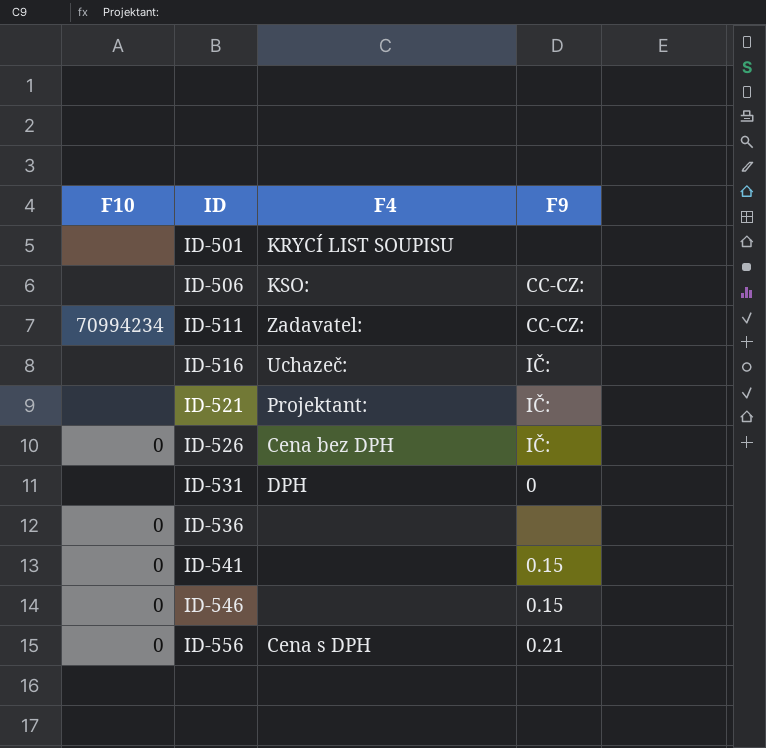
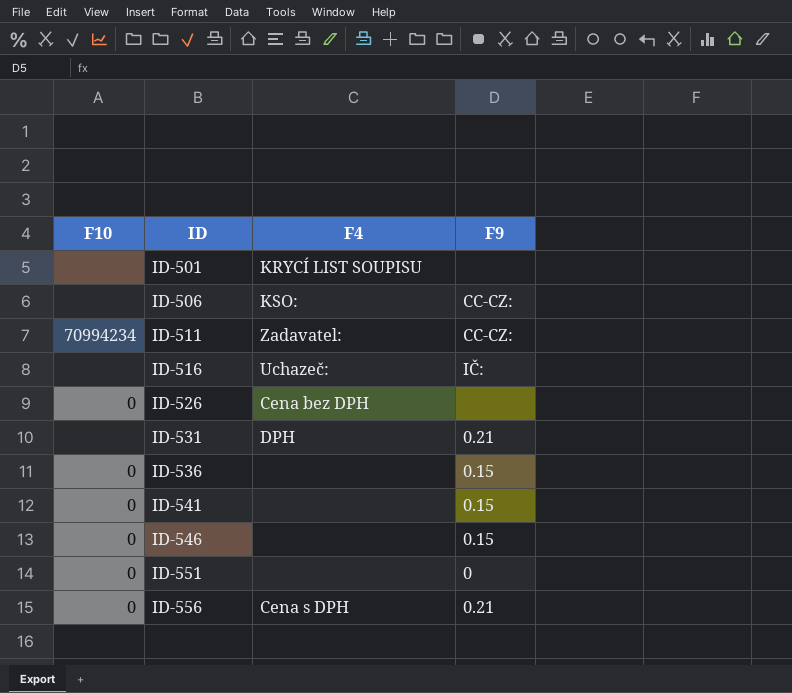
row ID-521: none | Projektant: | IČ: -> none
ID-526 | F9: IČ: -> none
ID-531 | F9: 0 -> 0.21
ID-536 | F9: none -> 0.15
row ID-551: none -> 0 | none | 0

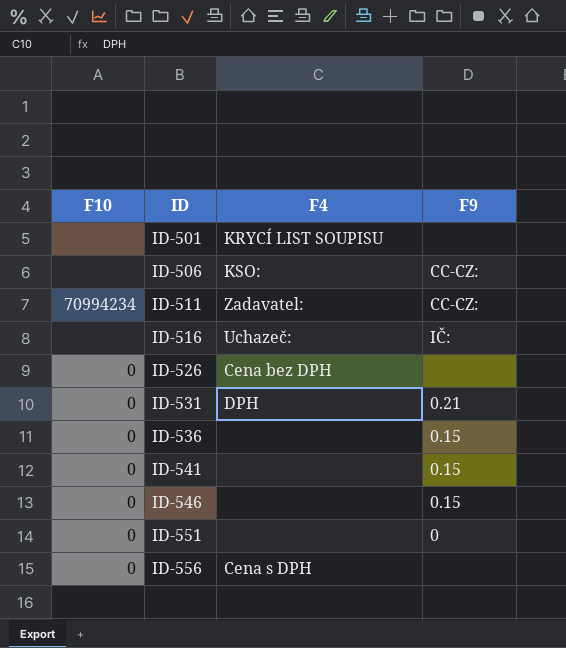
ID-531 | F10: none -> 0
ID-556 | F9: 0.21 -> none

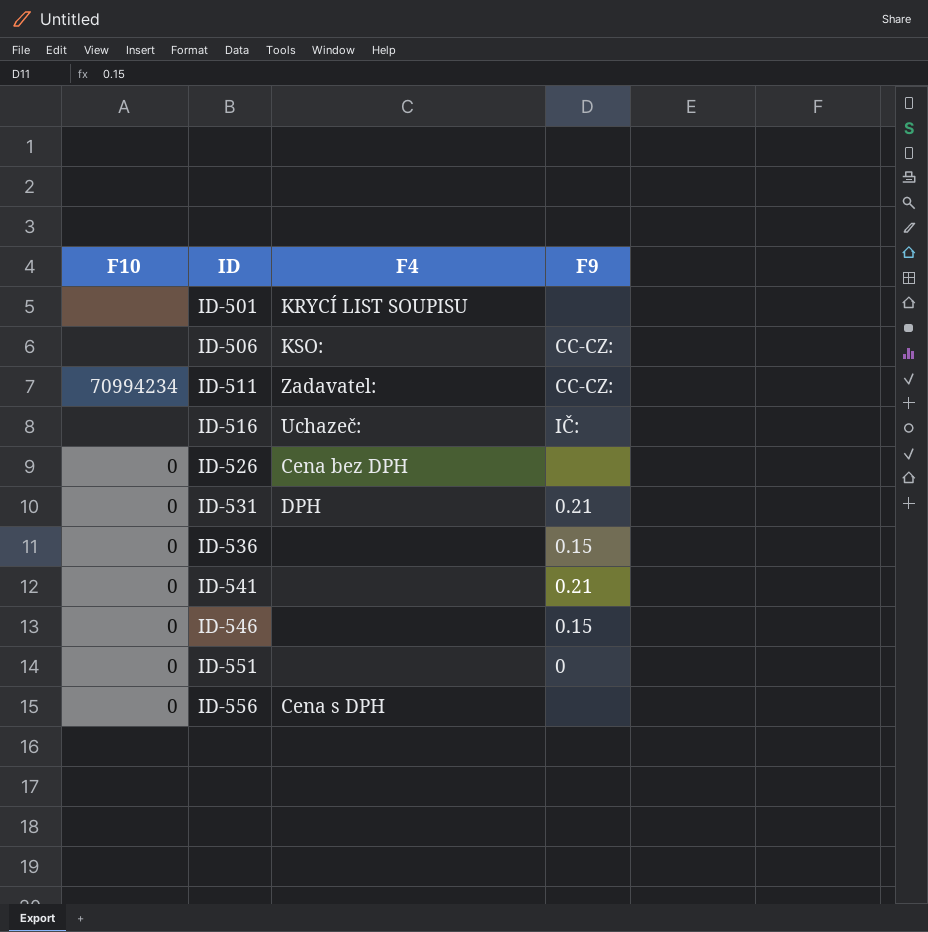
ID-541 | F9: 0.15 -> 0.21

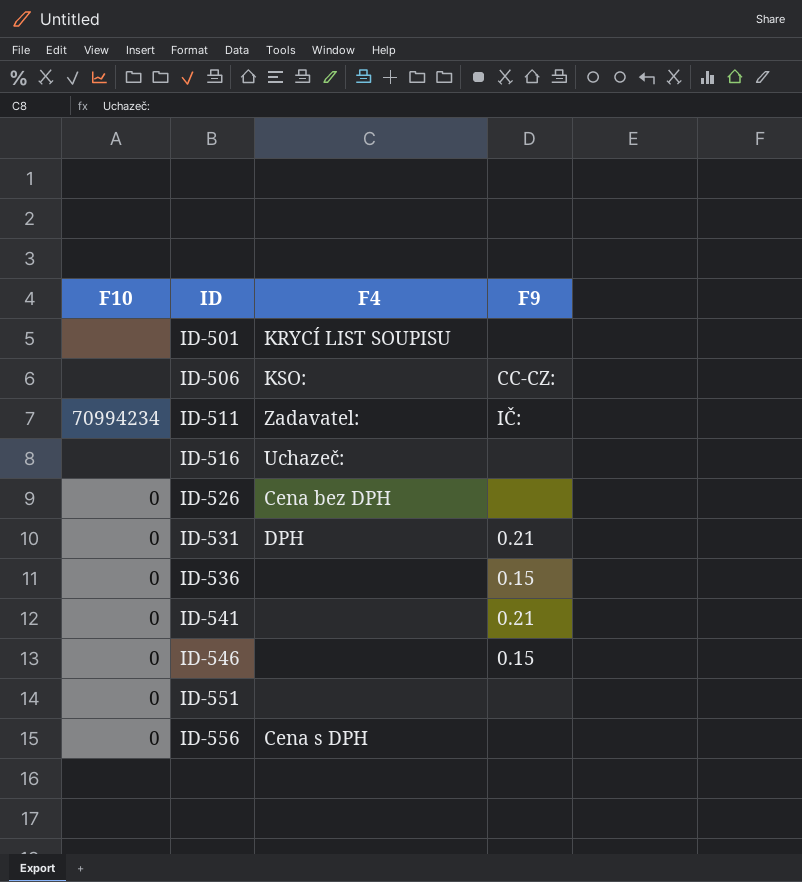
ID-511 | F9: CC-CZ: -> IČ:
ID-516 | F9: IČ: -> none
ID-551 | F9: 0 -> none

